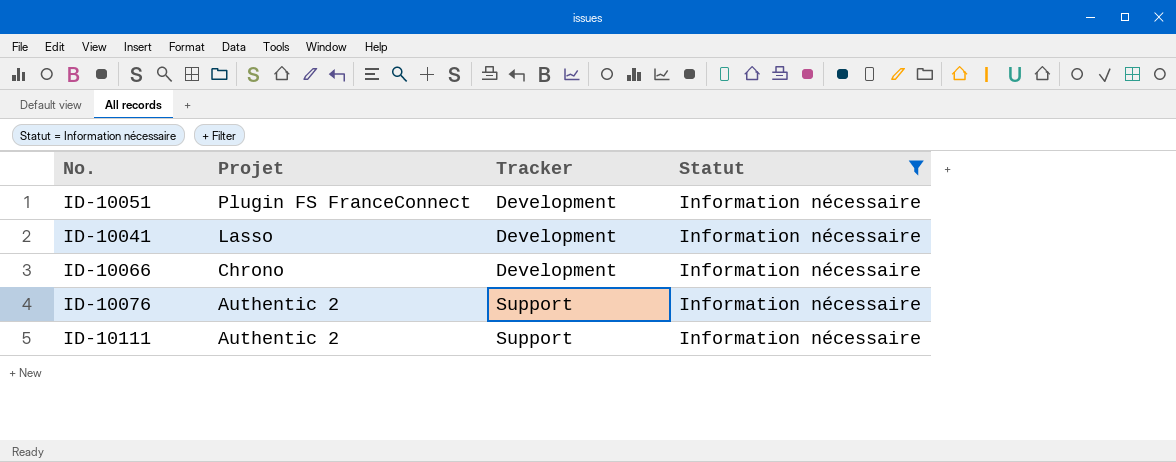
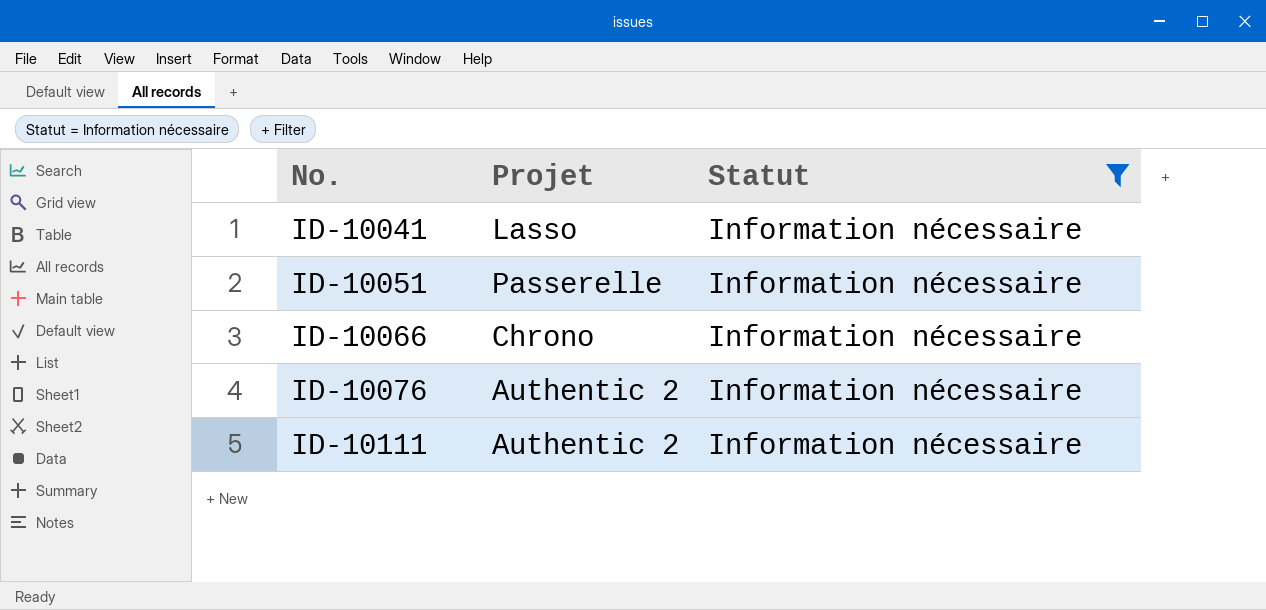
row order: Projet descending -> No. ascending
column Tracker | position: 3 -> none
ID-10051 | Projet: Plugin FS FranceConnect -> Passerelle

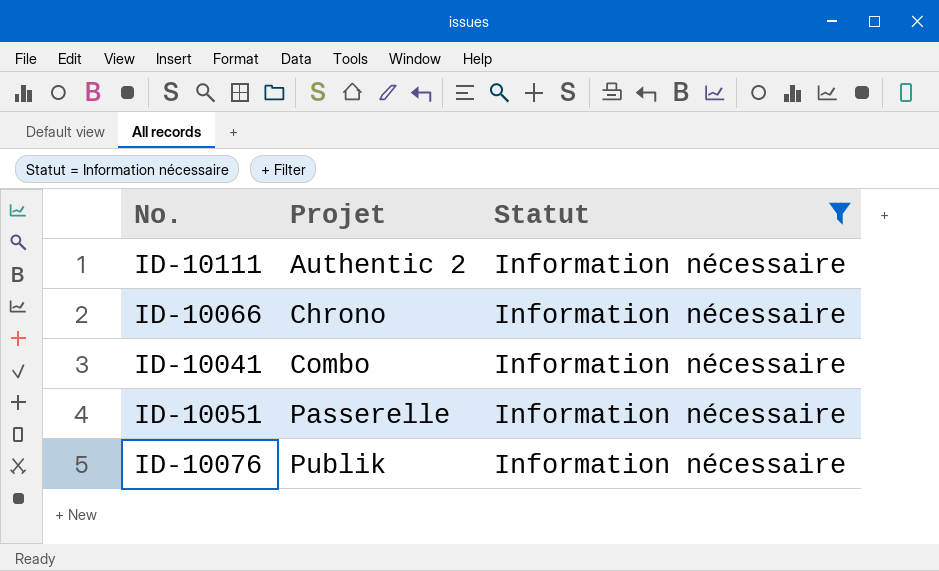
row order: No. ascending -> Projet ascending
ID-10041 | Projet: Lasso -> Combo
ID-10076 | Projet: Authentic 2 -> Publik

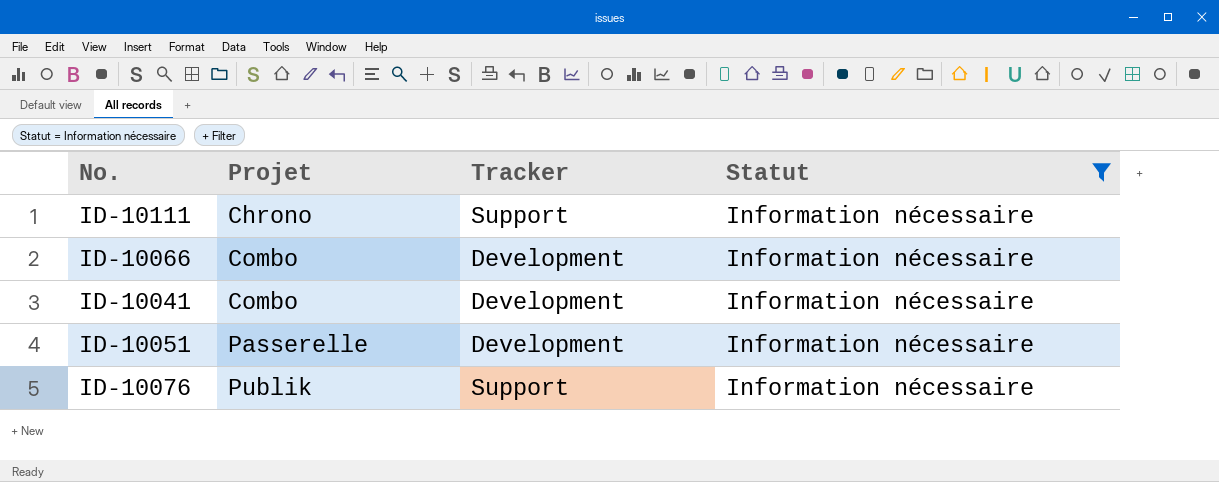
column Tracker | position: none -> 3
ID-10111 | Projet: Authentic 2 -> Chrono
ID-10066 | Projet: Chrono -> Combo

